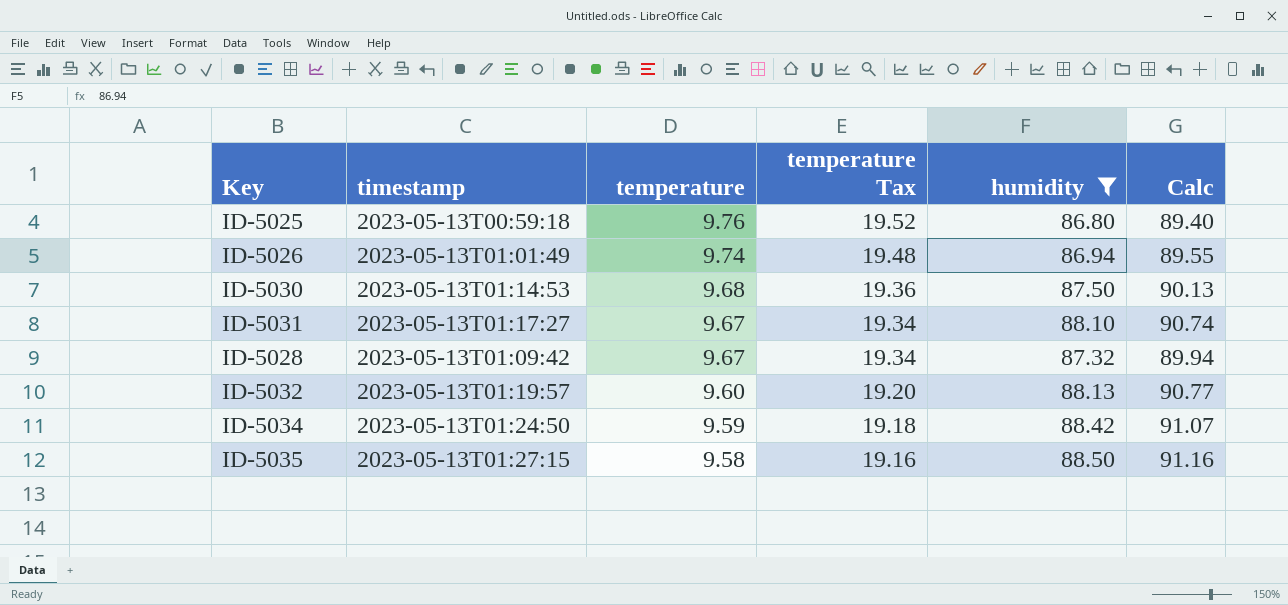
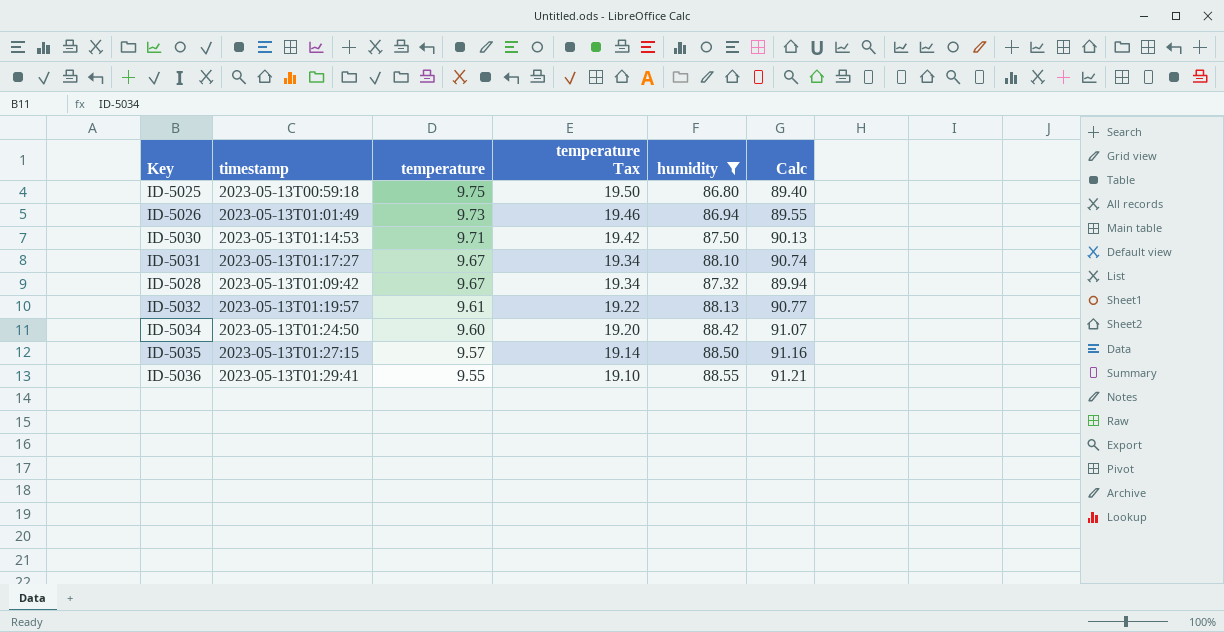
ID-5025 | temperature: 9.76 -> 9.75
ID-5025 | temperature Tax: 19.52 -> 19.50
ID-5026 | temperature: 9.74 -> 9.73
ID-5026 | temperature Tax: 19.48 -> 19.46
ID-5030 | temperature: 9.68 -> 9.71
ID-5030 | temperature Tax: 19.36 -> 19.42
ID-5032 | temperature: 9.60 -> 9.61
ID-5032 | temperature Tax: 19.20 -> 19.22
ID-5034 | temperature: 9.59 -> 9.60
ID-5034 | temperature Tax: 19.18 -> 19.20
ID-5035 | temperature: 9.58 -> 9.57
ID-5035 | temperature Tax: 19.16 -> 19.14
row ID-5036: none -> 2023-05-13T01:29:41 | 9.55 | 19.10 | 88.55 | 91.21

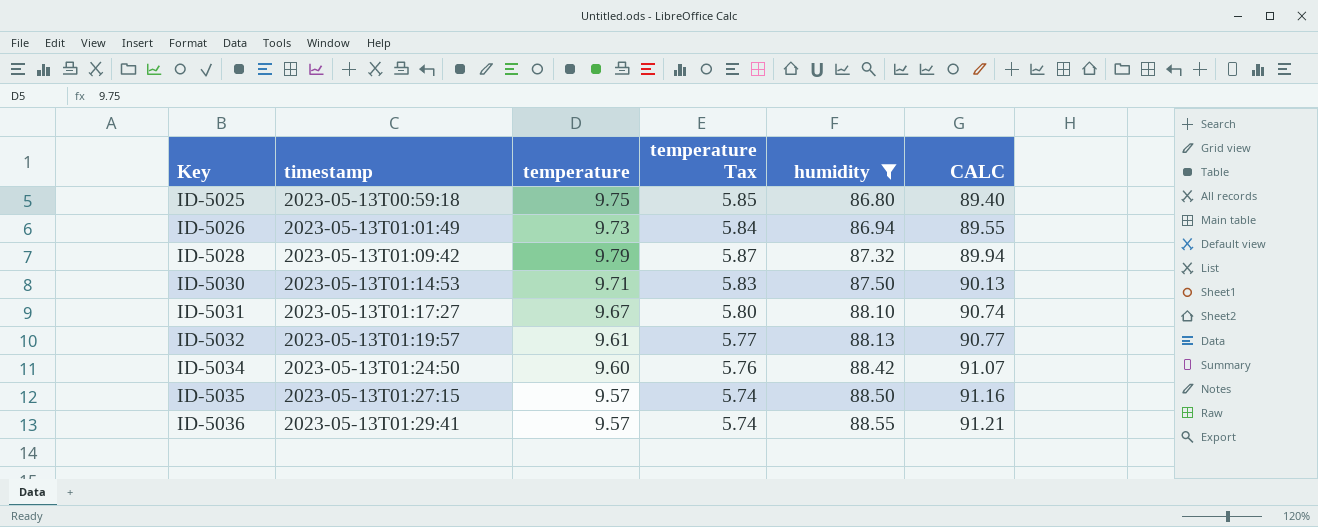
row order: temperature descending -> Key ascending
column temperature Tax | formula: [temperature] * 2 -> [temperature] * 0.6
column name: Calc -> CALC
ID-5028 | temperature: 9.67 -> 9.79
ID-5036 | temperature: 9.55 -> 9.57

